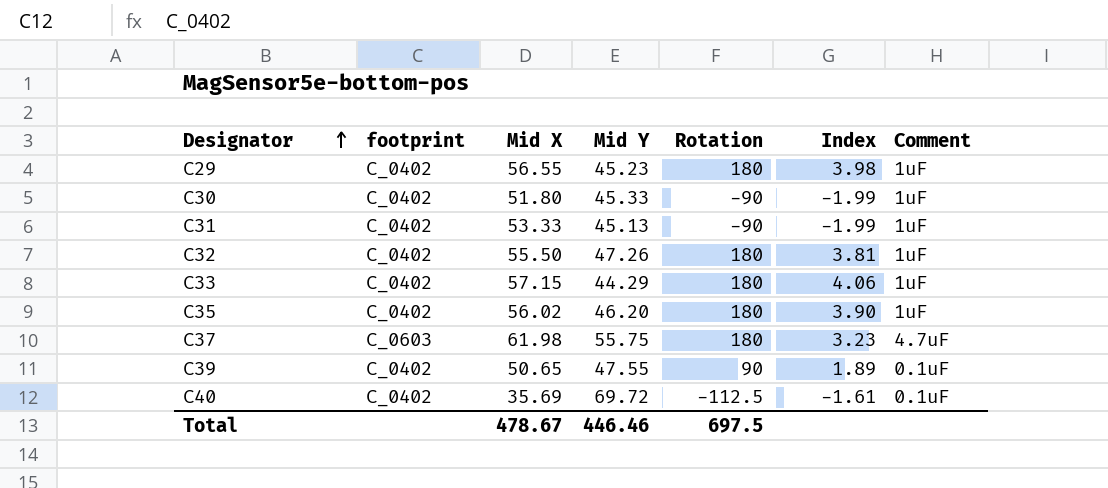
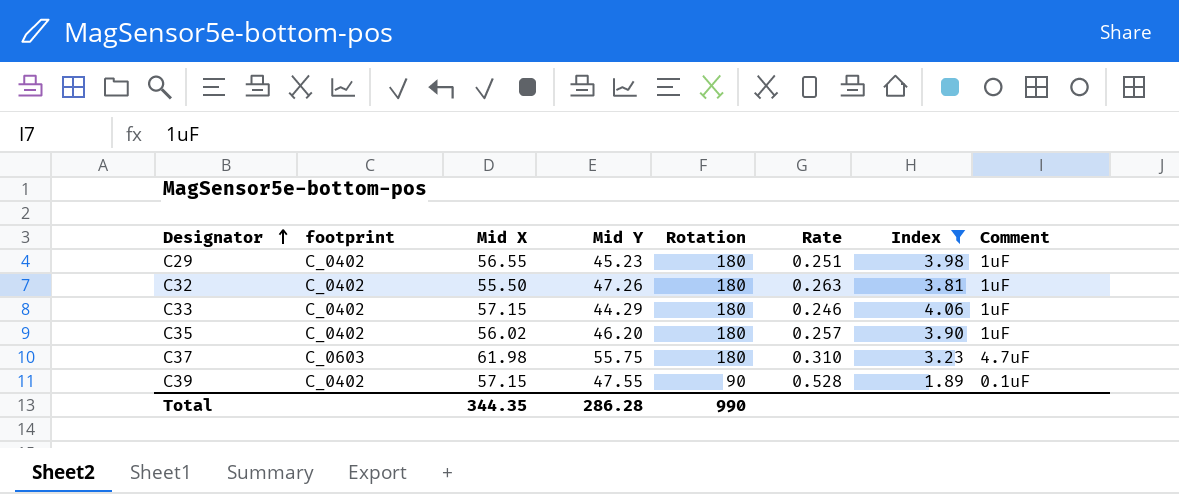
filter: none -> Index >= 1.89
column Rate | formula: none -> [Mid Y] / [Rotation]
C39 | Mid X: 50.65 -> 57.15
Total | Mid X: 478.67 -> 344.35
Total | Mid Y: 446.46 -> 286.28
Total | Rotation: 697.5 -> 990

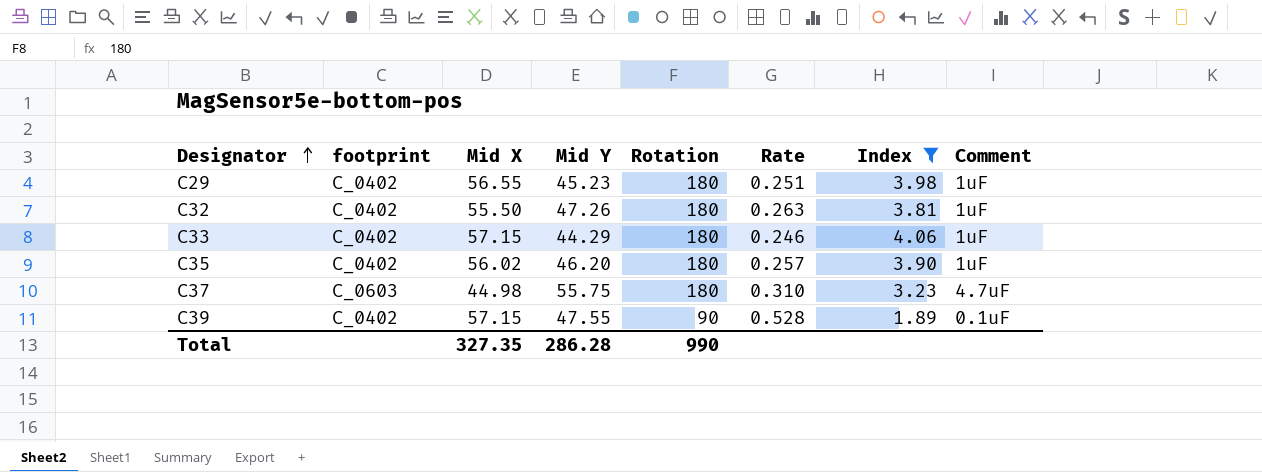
C37 | Mid X: 61.98 -> 44.98
Total | Mid X: 344.35 -> 327.35

